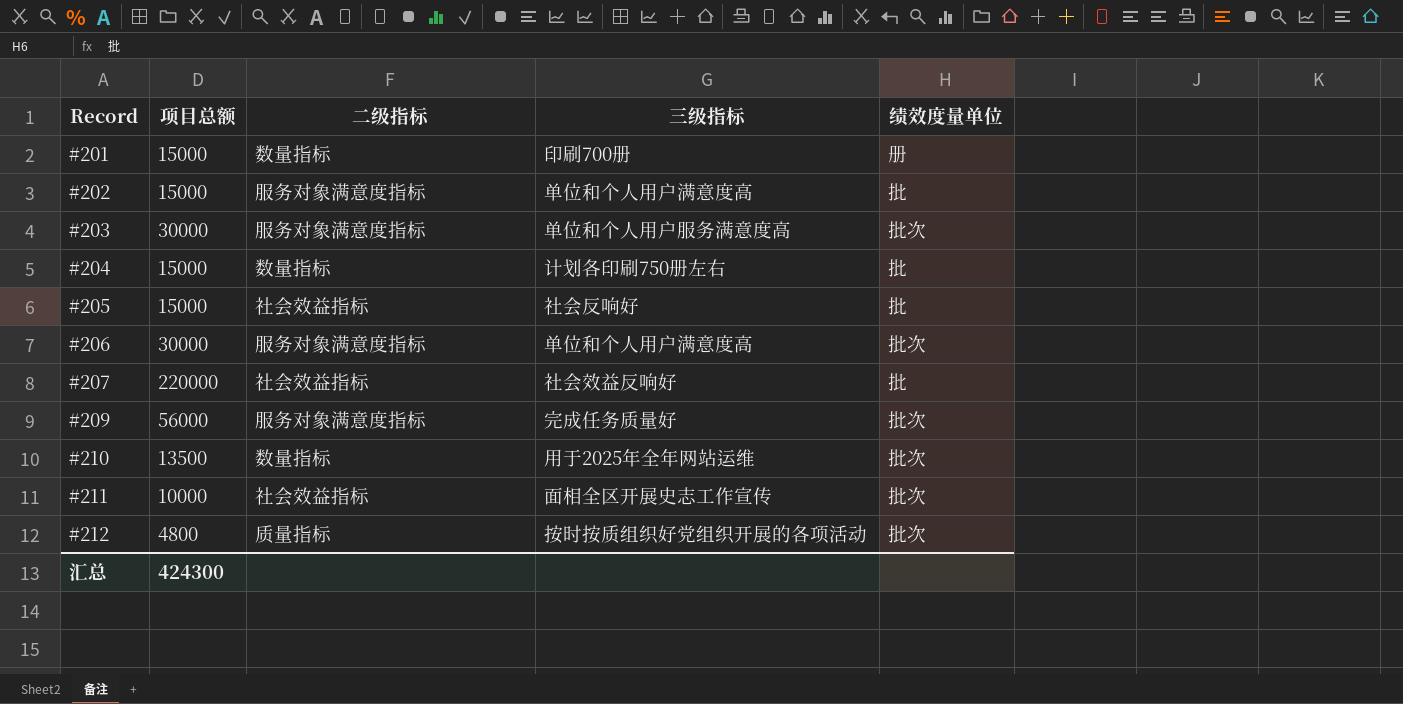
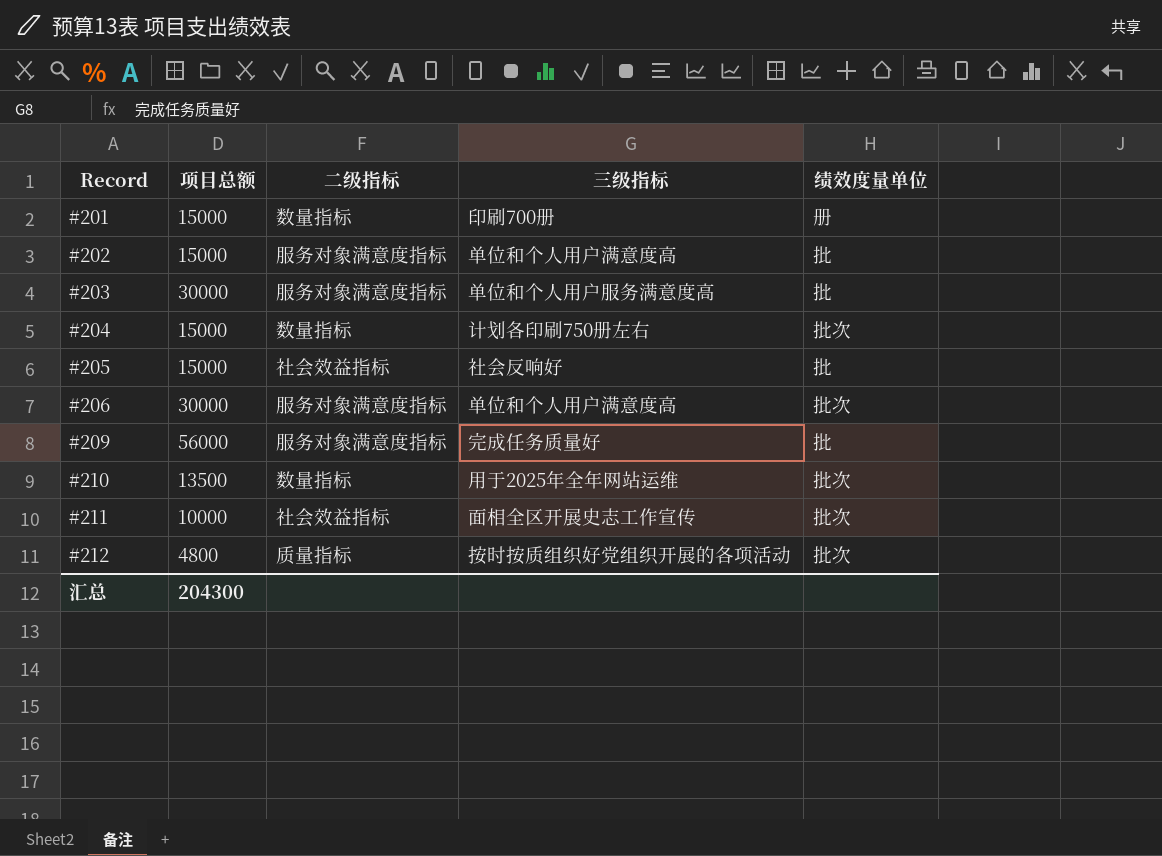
row #207: 220000 | 社会效益指标 | 社会效益反响好 | 批 -> none
#203 | 绩效度量单位: 批次 -> 批
#204 | 绩效度量单位: 批 -> 批次
#209 | 绩效度量单位: 批次 -> 批
汇总 | 项目总额: 424300 -> 204300

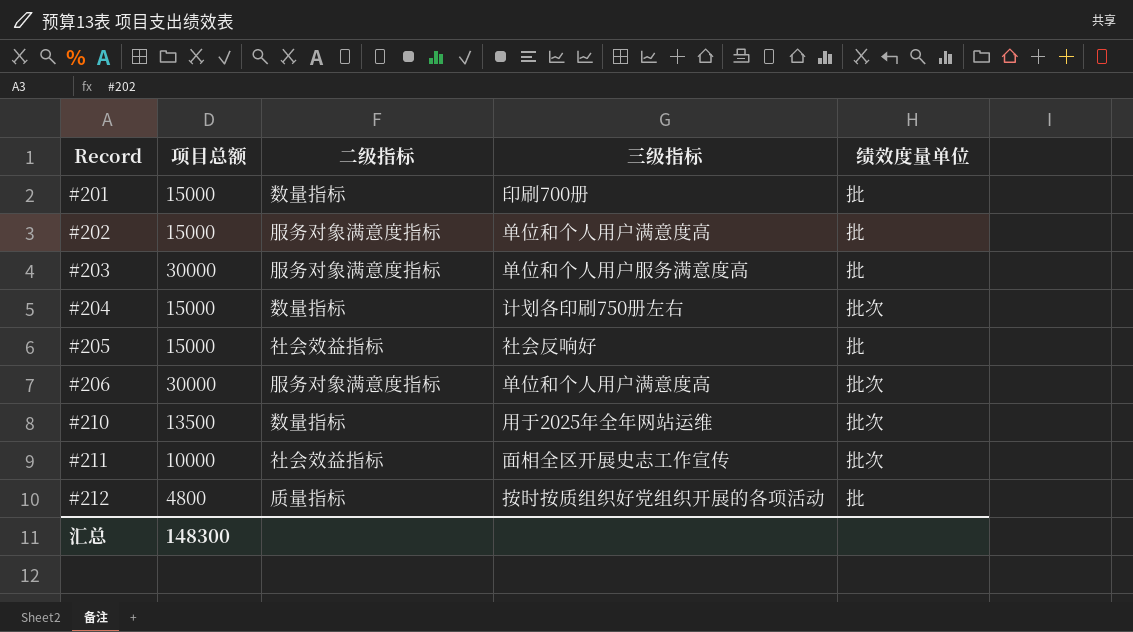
row #209: 56000 | 服务对象满意度指标 | 完成任务质量好 | 批 -> none
#201 | 绩效度量单位: 册 -> 批
#212 | 绩效度量单位: 批次 -> 批
汇总 | 项目总额: 204300 -> 148300

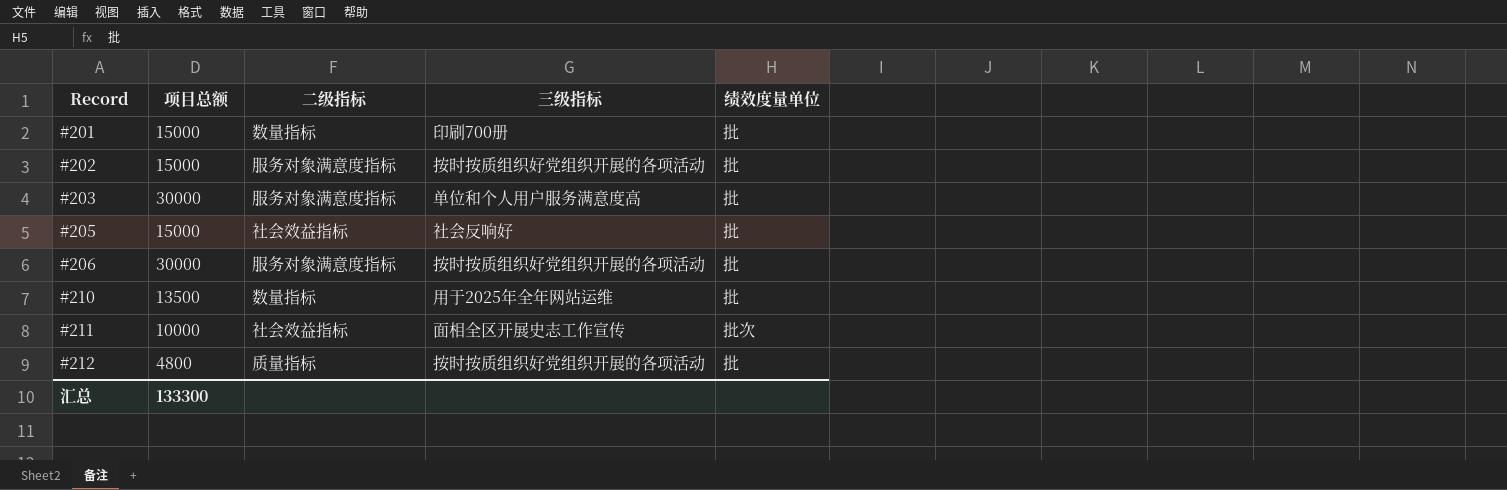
row #204: 15000 | 数量指标 | 计划各印刷750册左右 | 批次 -> none
#202 | 三级指标: 单位和个人用户满意度高 -> 按时按质组织好党组织开展的各项活动
#206 | 三级指标: 单位和个人用户满意度高 -> 按时按质组织好党组织开展的各项活动
#206 | 绩效度量单位: 批次 -> 批
#210 | 绩效度量单位: 批次 -> 批
汇总 | 项目总额: 148300 -> 133300

